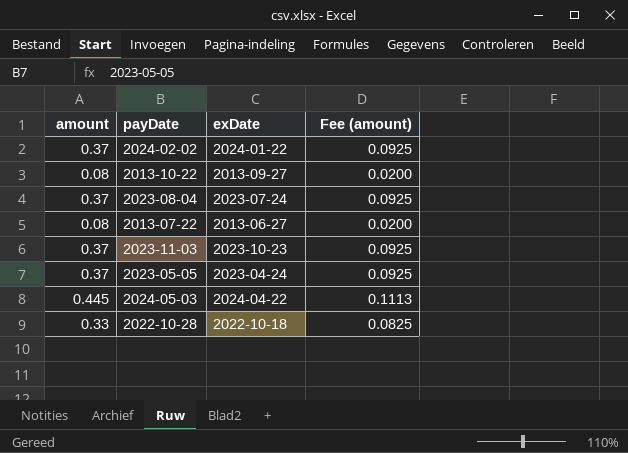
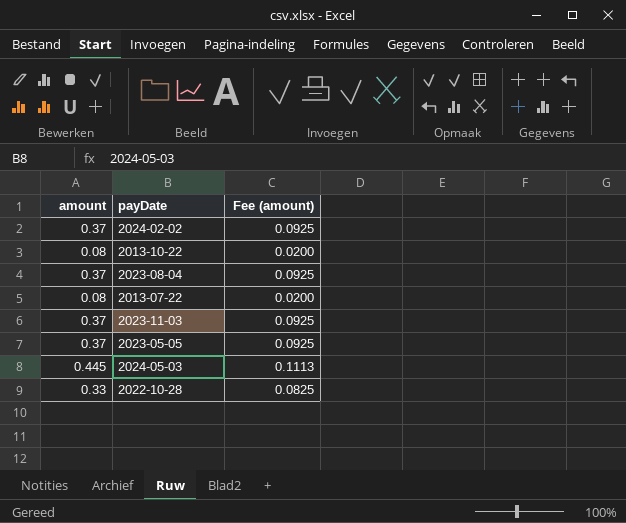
column exDate | position: 3 -> none

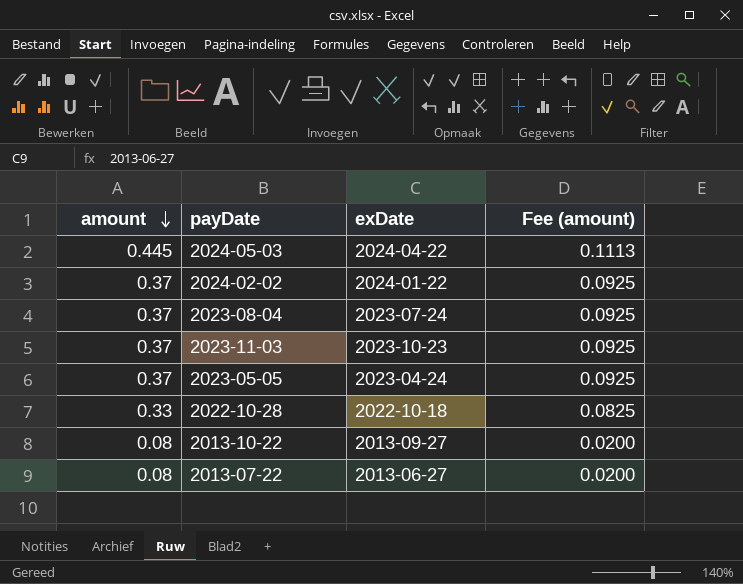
row order: none -> amount descending
column exDate | position: none -> 3

